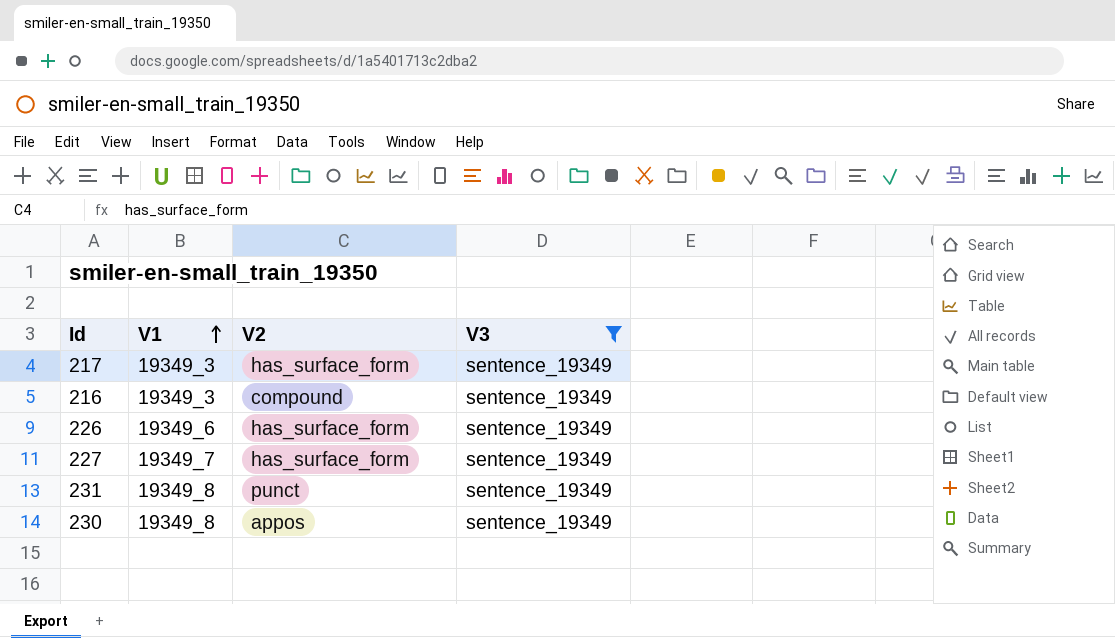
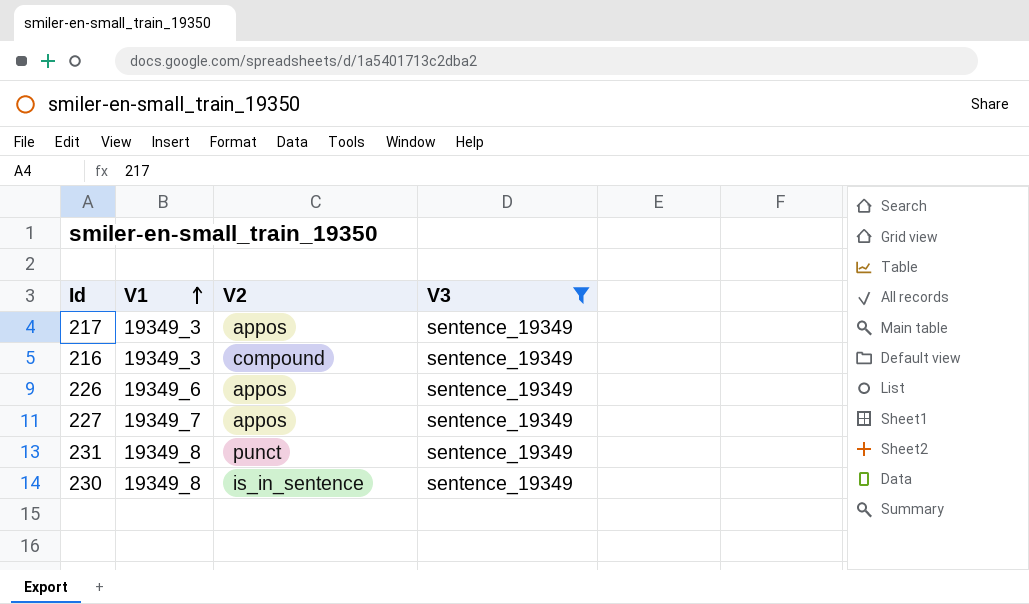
217 | V2: has_surface_form -> appos
226 | V2: has_surface_form -> appos
227 | V2: has_surface_form -> appos
230 | V2: appos -> is_in_sentence

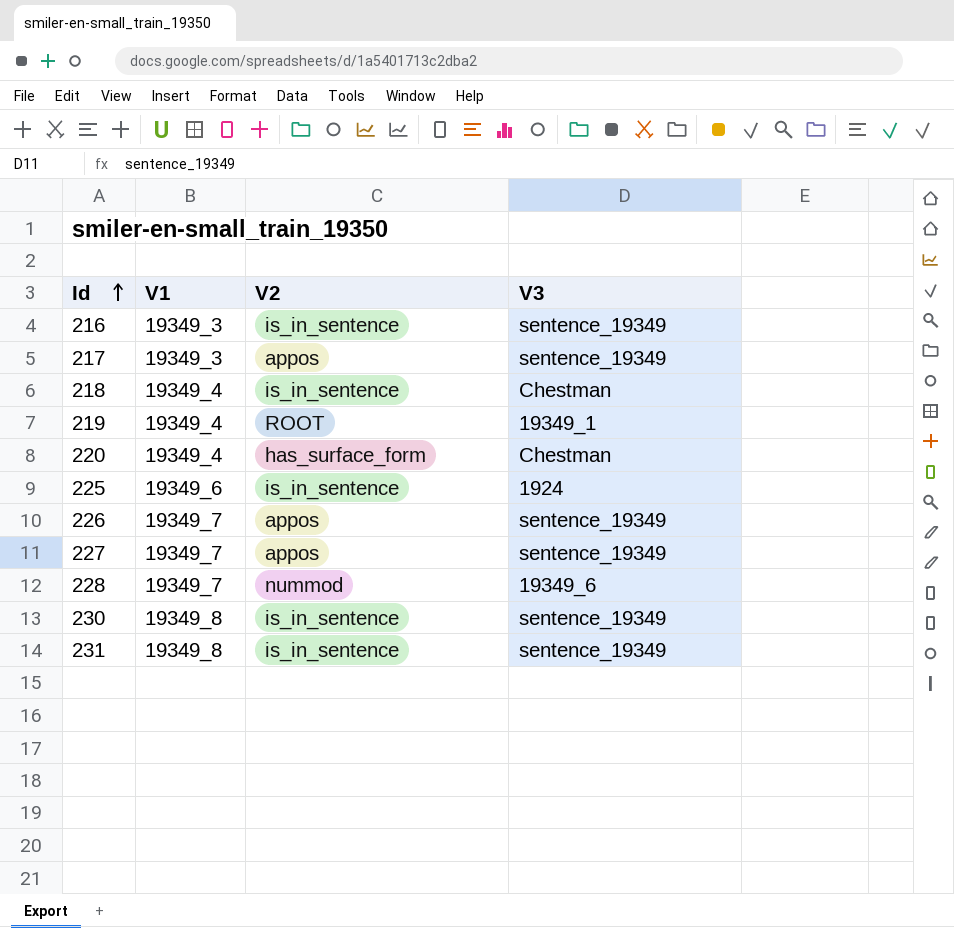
filter: V3 = sentence_19349 -> none
row order: V1 ascending -> Id ascending
216 | V2: compound -> is_in_sentence
226 | V1: 19349_6 -> 19349_7
231 | V2: punct -> is_in_sentence

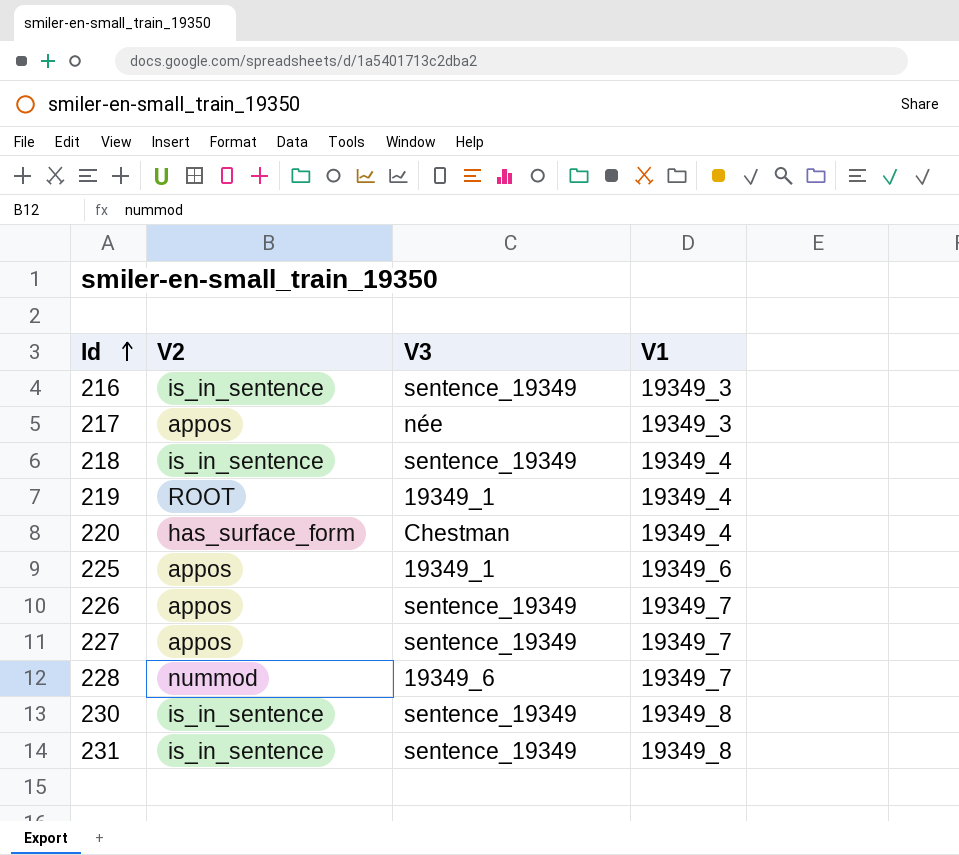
column V1 | position: 2 -> 4
217 | V3: sentence_19349 -> née
218 | V3: Chestman -> sentence_19349
225 | V2: is_in_sentence -> appos
225 | V3: 1924 -> 19349_1

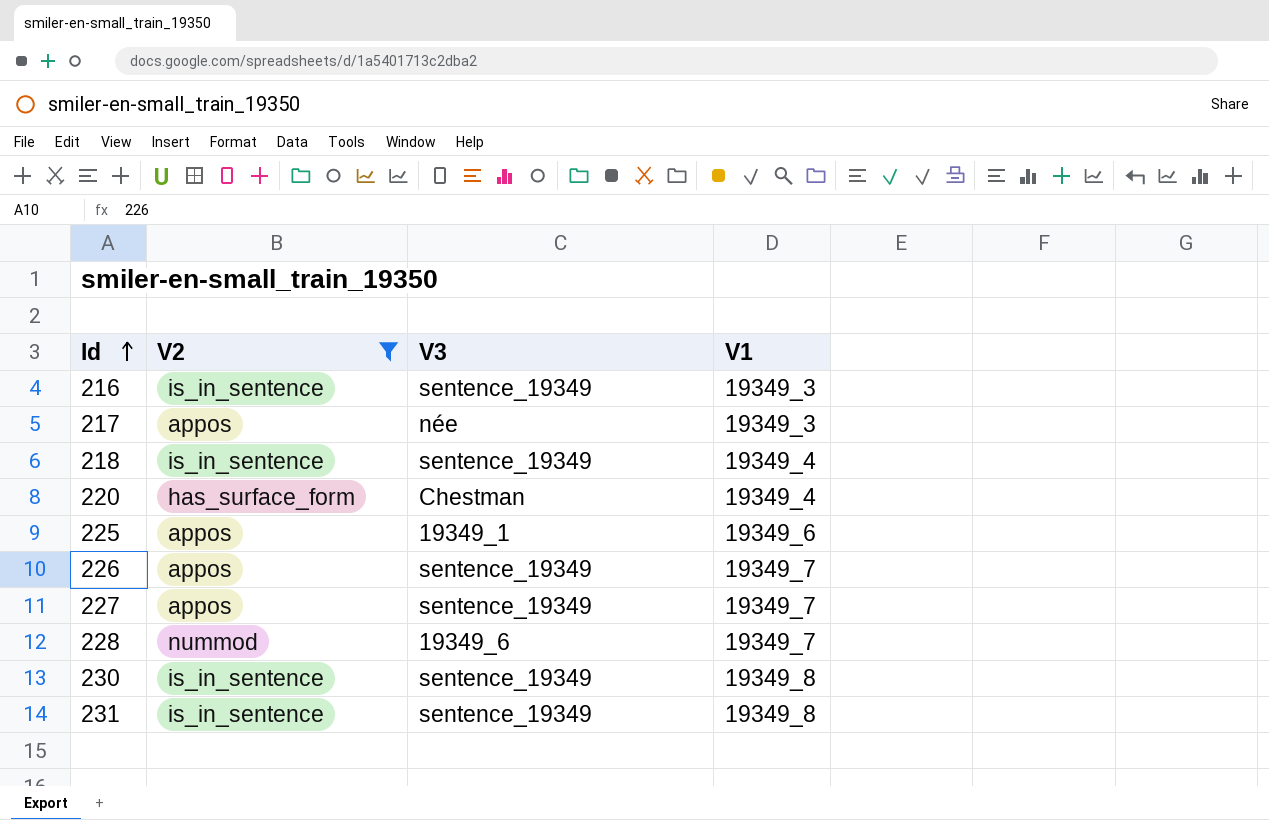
filter: none -> V2 != ROOT

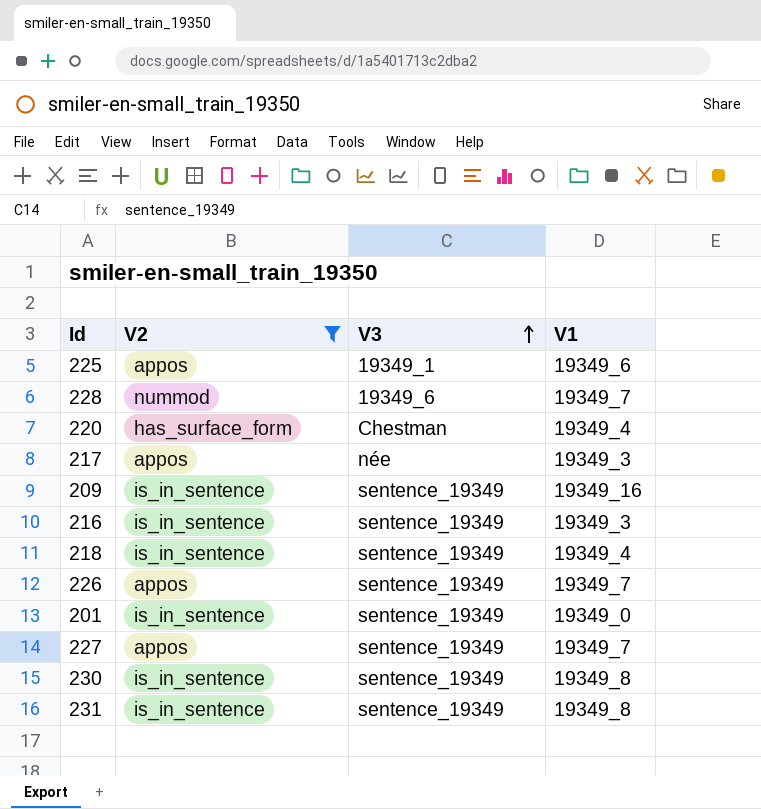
row order: Id ascending -> V3 ascending
row 209: none -> is_in_sentence | sentence_19349 | 19349_16
row 201: none -> is_in_sentence | sentence_19349 | 19349_0

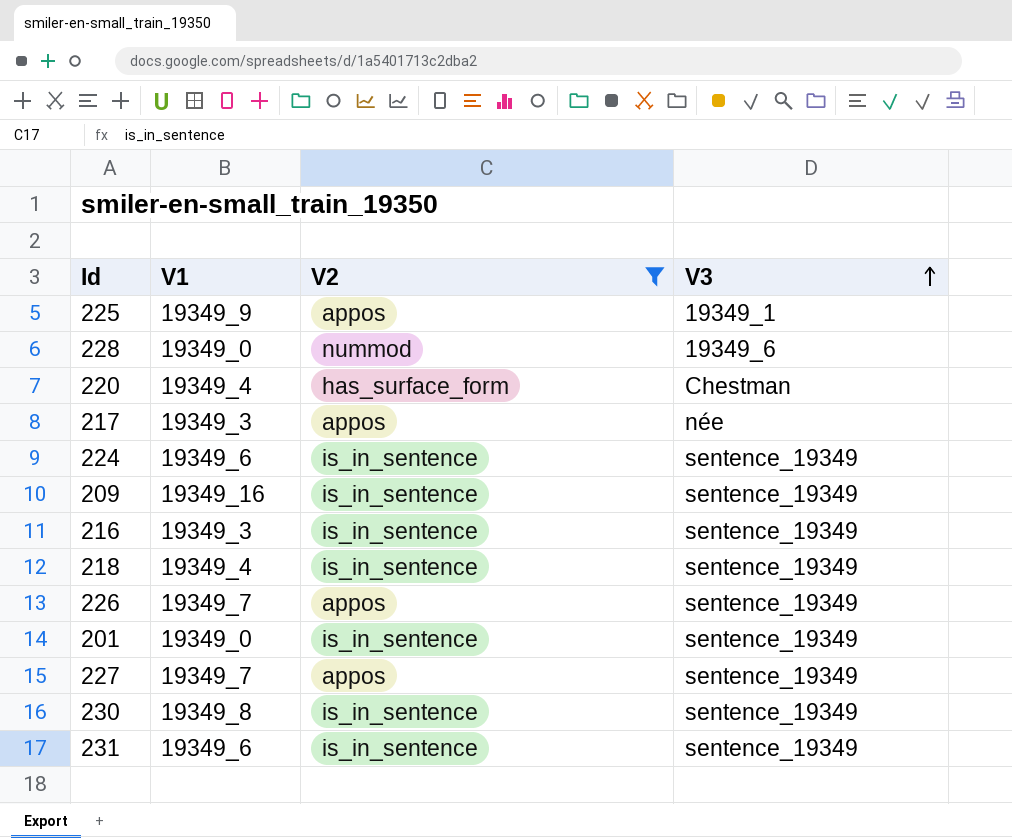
column V1 | position: 4 -> 2
225 | V1: 19349_6 -> 19349_9
228 | V1: 19349_7 -> 19349_0
row 224: none -> 19349_6 | is_in_sentence | sentence_19349
231 | V1: 19349_8 -> 19349_6

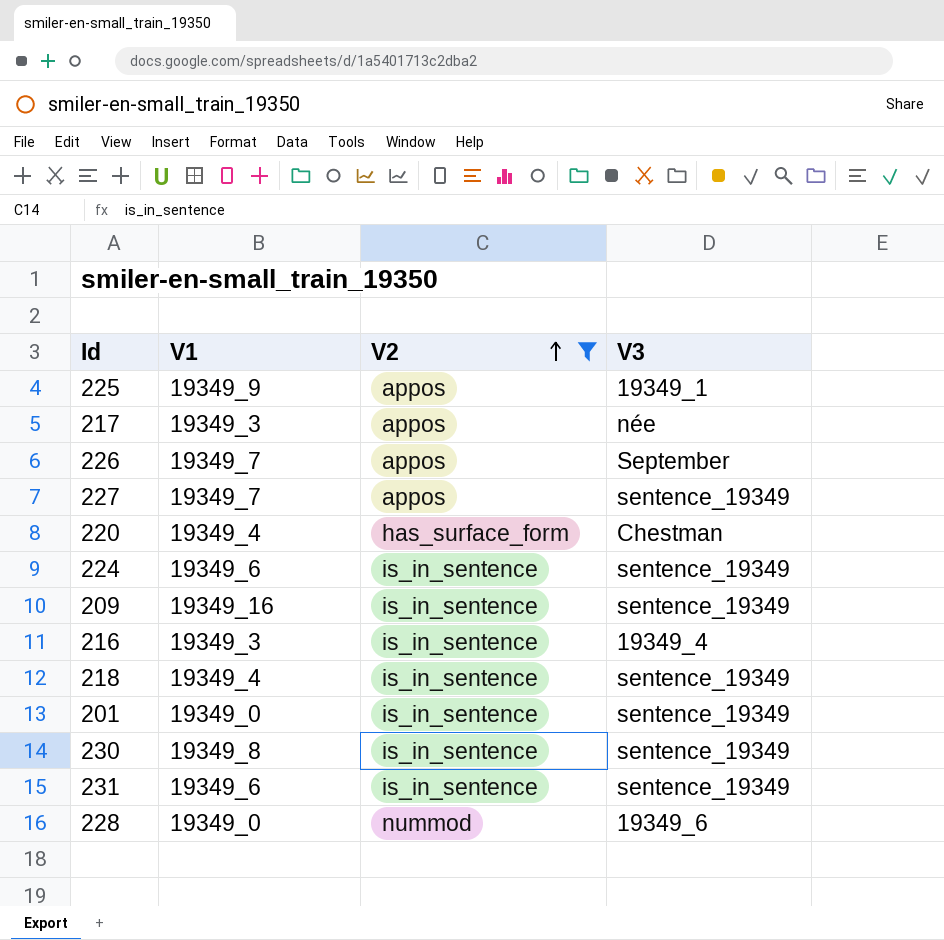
row order: V3 ascending -> V2 ascending
226 | V3: sentence_19349 -> September
216 | V3: sentence_19349 -> 19349_4

